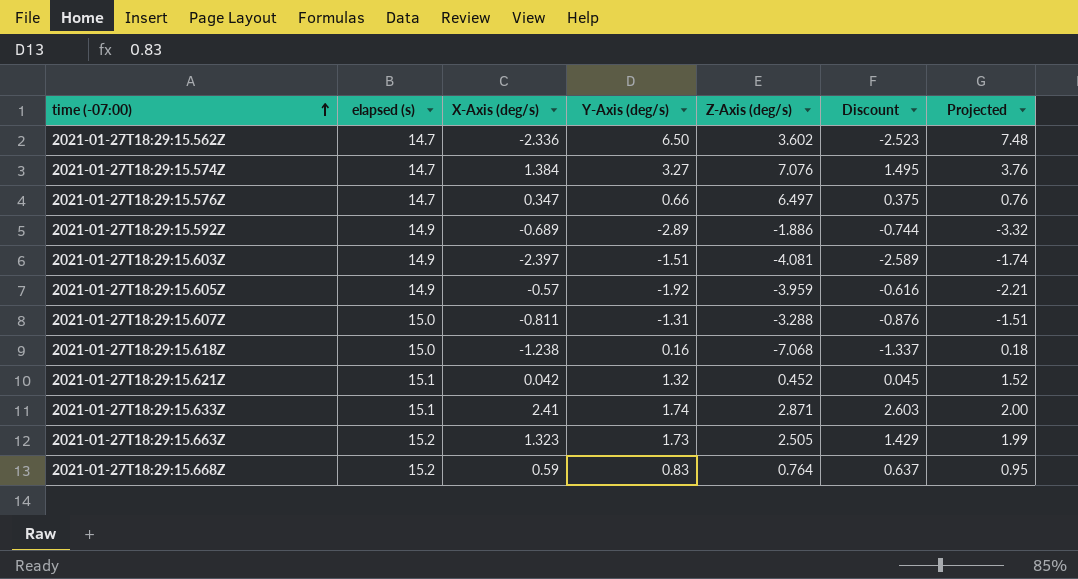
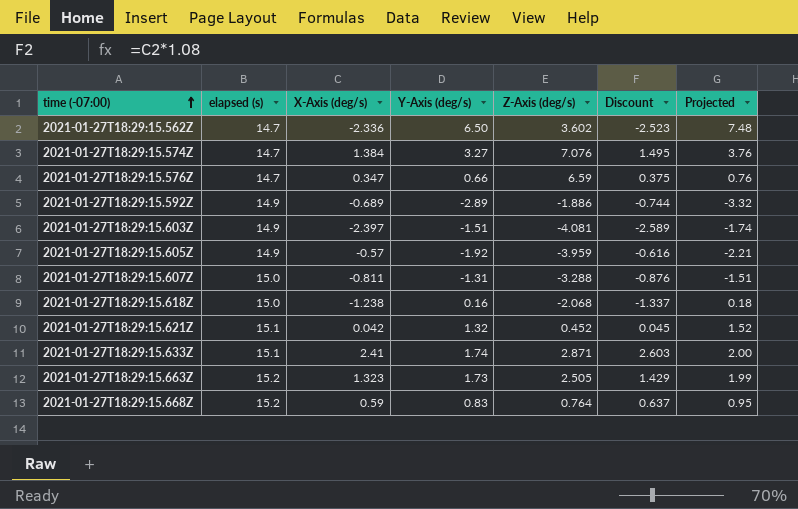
2021-01-27T18:29:15.576Z | Z-Axis (deg/s): 6.497 -> 6.59
2021-01-27T18:29:15.618Z | Z-Axis (deg/s): -7.068 -> -2.068

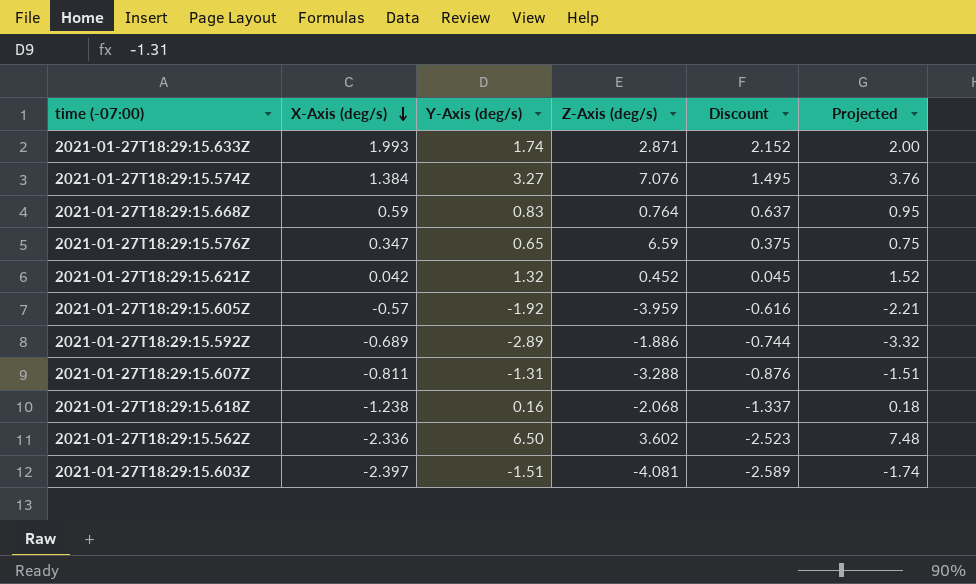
row order: time (-07:00) ascending -> X-Axis (deg/s) descending
column elapsed (s) | position: 2 -> none
row 2021-01-27T18:29:15.663Z: 15.2 | 1.323 | 1.73 | 2.505 | 1.429 | 1.99 -> none
2021-01-27T18:29:15.633Z | X-Axis (deg/s): 2.41 -> 1.993
2021-01-27T18:29:15.633Z | Discount: 2.603 -> 2.152
2021-01-27T18:29:15.576Z | Y-Axis (deg/s): 0.66 -> 0.65
2021-01-27T18:29:15.576Z | Projected: 0.76 -> 0.75

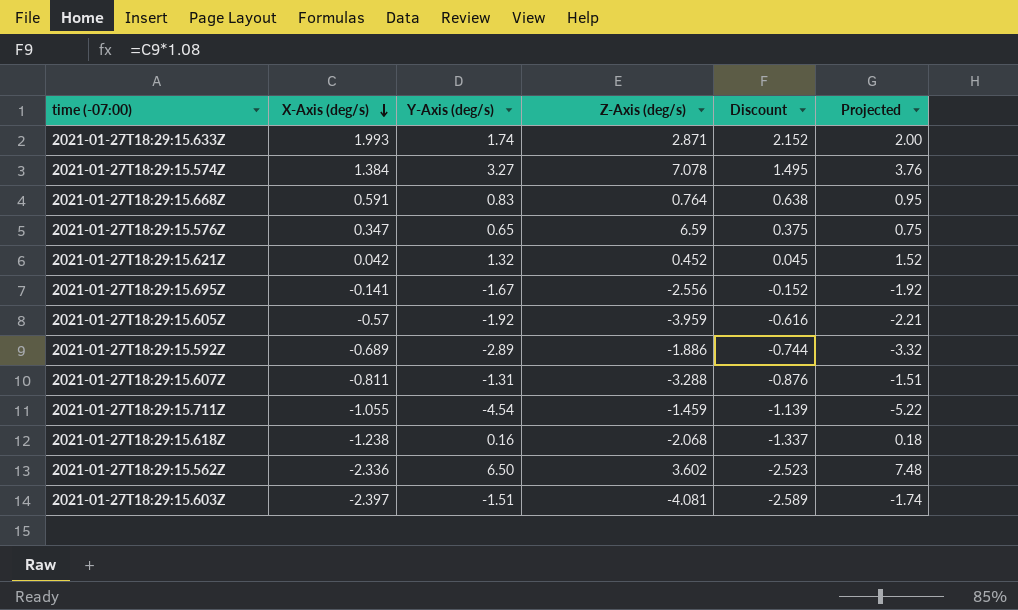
2021-01-27T18:29:15.574Z | Z-Axis (deg/s): 7.076 -> 7.078
2021-01-27T18:29:15.668Z | X-Axis (deg/s): 0.59 -> 0.591
2021-01-27T18:29:15.668Z | Discount: 0.637 -> 0.638
row 2021-01-27T18:29:15.695Z: none -> -0.141 | -1.67 | -2.556 | -0.152 | -1.92
row 2021-01-27T18:29:15.711Z: none -> -1.055 | -4.54 | -1.459 | -1.139 | -5.22

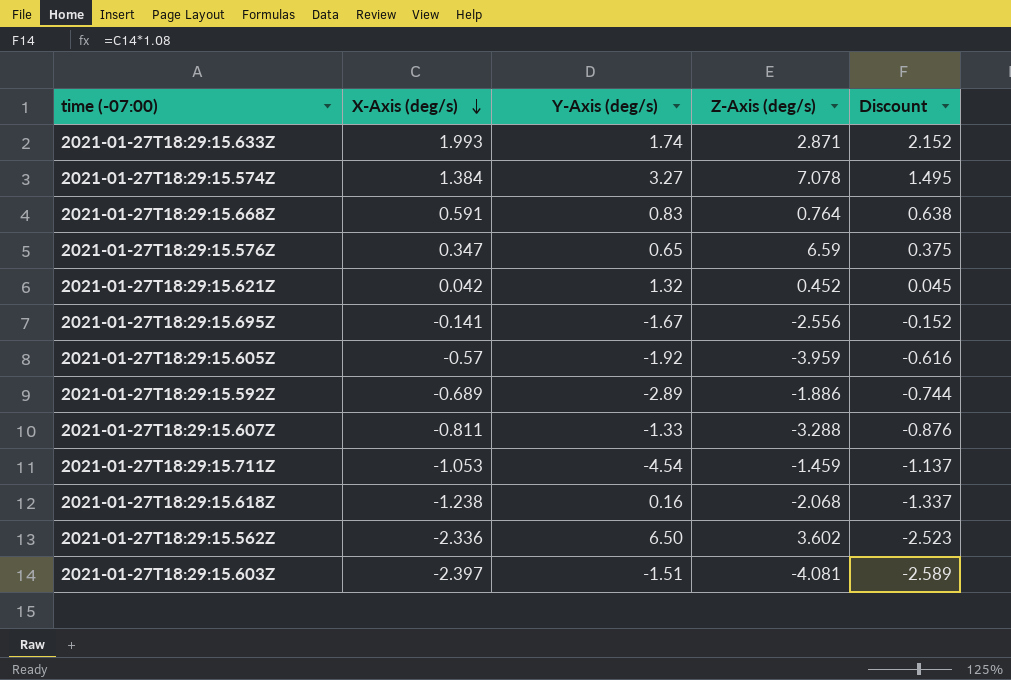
column Projected | formula: [Y-Axis (deg/s)] * 1.15 -> none
2021-01-27T18:29:15.607Z | Y-Axis (deg/s): -1.31 -> -1.33
2021-01-27T18:29:15.711Z | X-Axis (deg/s): -1.055 -> -1.053
2021-01-27T18:29:15.711Z | Discount: -1.139 -> -1.137

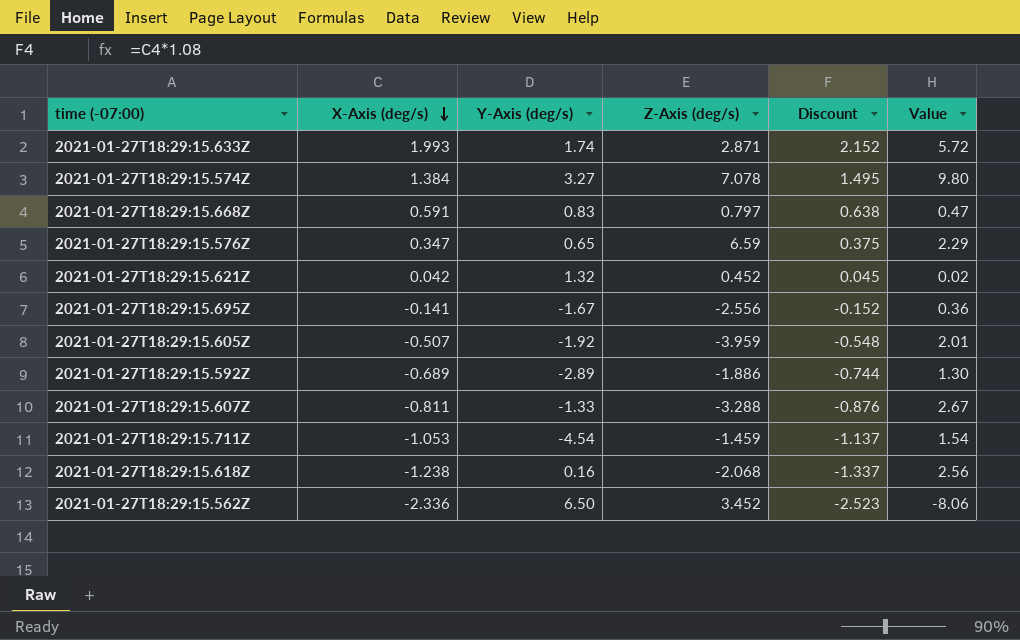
column Value | formula: none -> [X-Axis (deg/s)] * [Z-Axis (deg/s)]
row 2021-01-27T18:29:15.603Z: -2.397 | -1.51 | -4.081 | -2.589 -> none
2021-01-27T18:29:15.668Z | Z-Axis (deg/s): 0.764 -> 0.797
2021-01-27T18:29:15.605Z | X-Axis (deg/s): -0.57 -> -0.507
2021-01-27T18:29:15.605Z | Discount: -0.616 -> -0.548
2021-01-27T18:29:15.562Z | Z-Axis (deg/s): 3.602 -> 3.452

